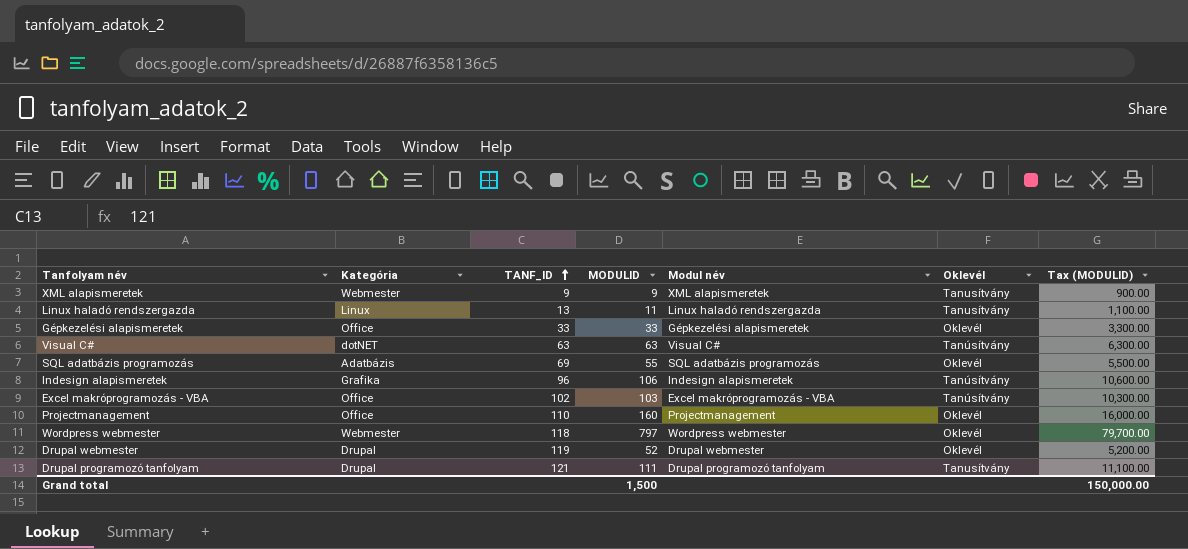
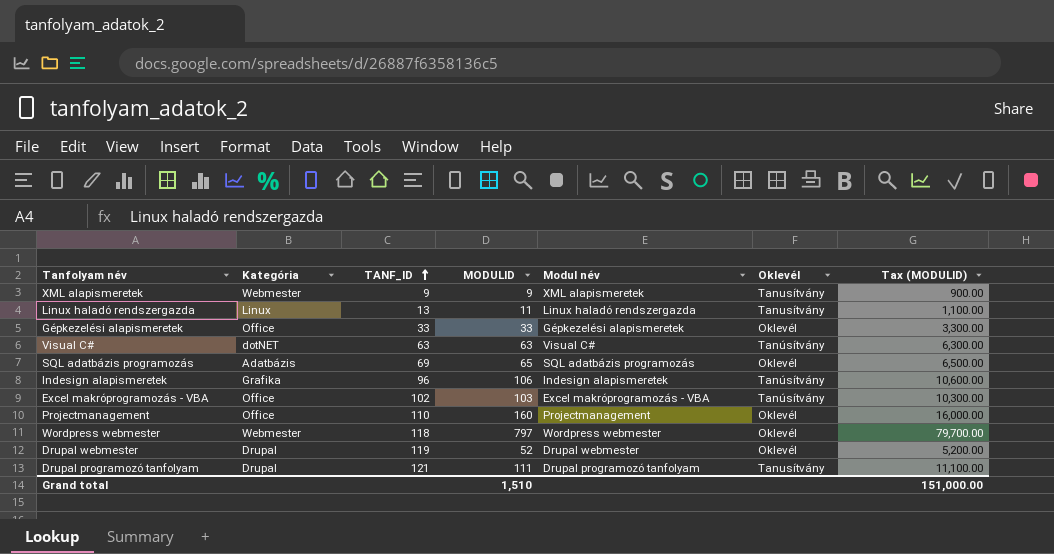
SQL adatbázis programozás | MODULID: 55 -> 65
SQL adatbázis programozás | Tax (MODULID): 5,500.00 -> 6,500.00
Grand total | MODULID: 1,500 -> 1,510
Grand total | Tax (MODULID): 150,000.00 -> 151,000.00

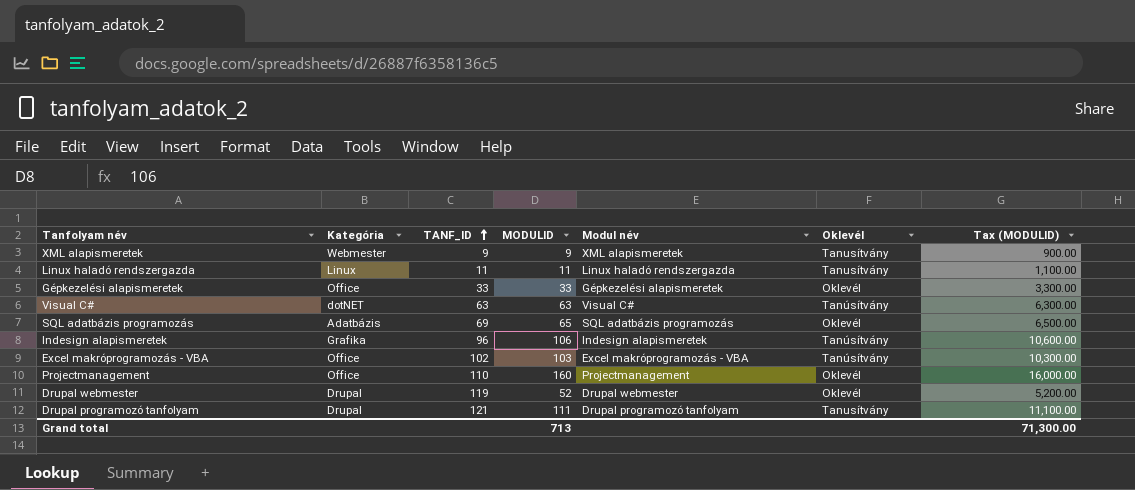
row Wordpress webmester: Webmester | 118 | 797 | Wordpress webmester | Oklevél | 79,700.00 -> none
Linux haladó rendszergazda | TANF_ID: 13 -> 11
Grand total | MODULID: 1,510 -> 713
Grand total | Tax (MODULID): 151,000.00 -> 71,300.00

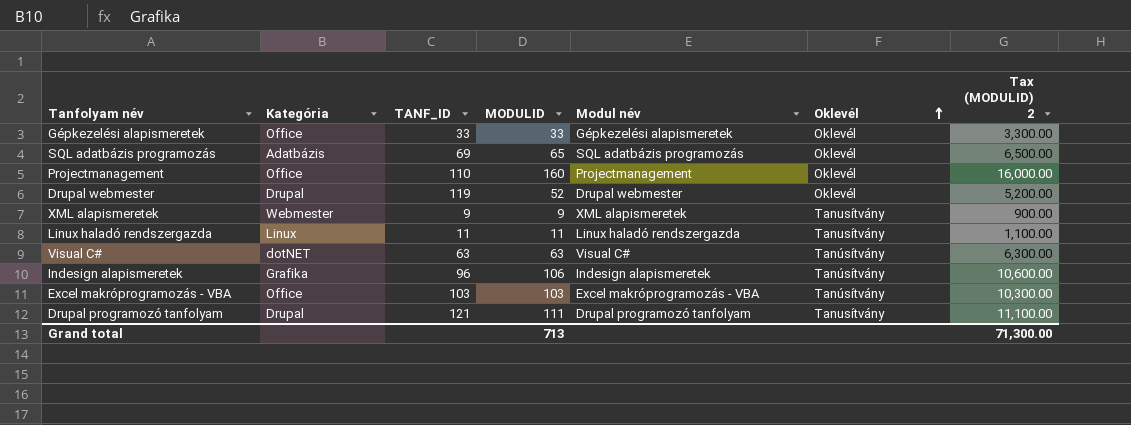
row order: TANF_ID ascending -> Oklevél ascending
column name: Tax (MODULID) -> Tax (MODULID) 2
Excel makróprogramozás - VBA | TANF_ID: 102 -> 103

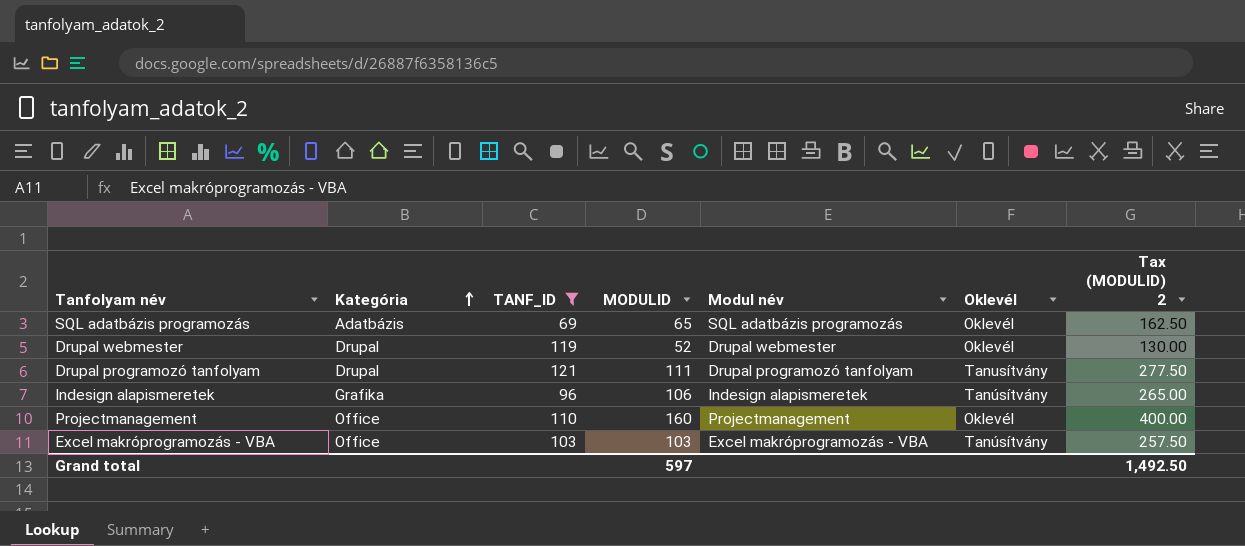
filter: none -> TANF_ID >= 69
row order: Oklevél ascending -> Kategória ascending
column Tax (MODULID) 2 | formula: [MODULID] * 100 -> [MODULID] * 2.5
Grand total | MODULID: 713 -> 597
Grand total | Tax (MODULID) 2: 71,300.00 -> 1,492.50

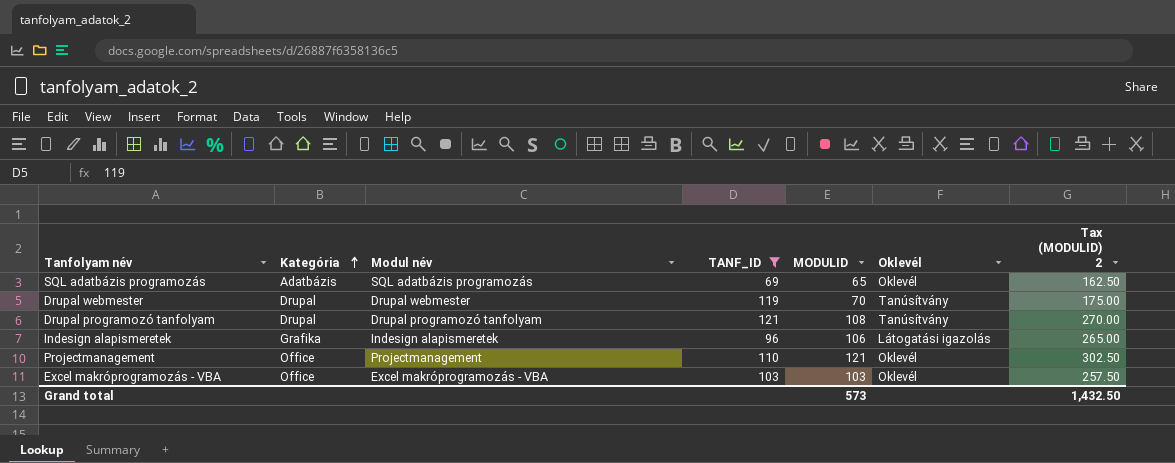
column Modul név | position: 5 -> 3
Drupal webmester | MODULID: 52 -> 70
Drupal webmester | Oklevél: Oklevél -> Tanúsítvány
Drupal webmester | Tax (MODULID) 2: 130.00 -> 175.00
Drupal programozó tanfolyam | MODULID: 111 -> 108
Drupal programozó tanfolyam | Oklevél: Tanusítvány -> Tanúsítvány
Drupal programozó tanfolyam | Tax (MODULID) 2: 277.50 -> 270.00
Indesign alapismeretek | Oklevél: Tanúsítvány -> Látogatási igazolás
Projectmanagement | MODULID: 160 -> 121
Projectmanagement | Tax (MODULID) 2: 400.00 -> 302.50
Excel makróprogramozás - VBA | Oklevél: Tanúsítvány -> Oklevél
Grand total | MODULID: 597 -> 573
Grand total | Tax (MODULID) 2: 1,492.50 -> 1,432.50

